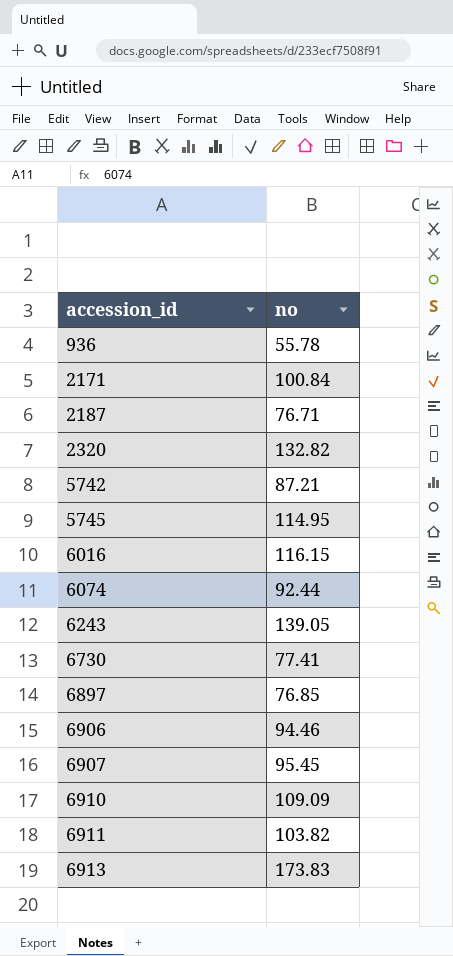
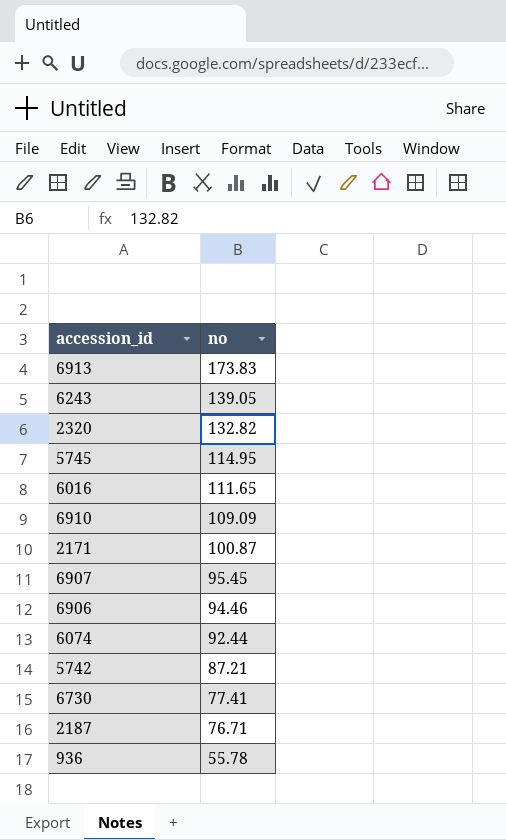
row order: accession_id ascending -> no descending
row 6897: 76.85 -> none
row 6911: 103.82 -> none
6016 | no: 116.15 -> 111.65
2171 | no: 100.84 -> 100.87

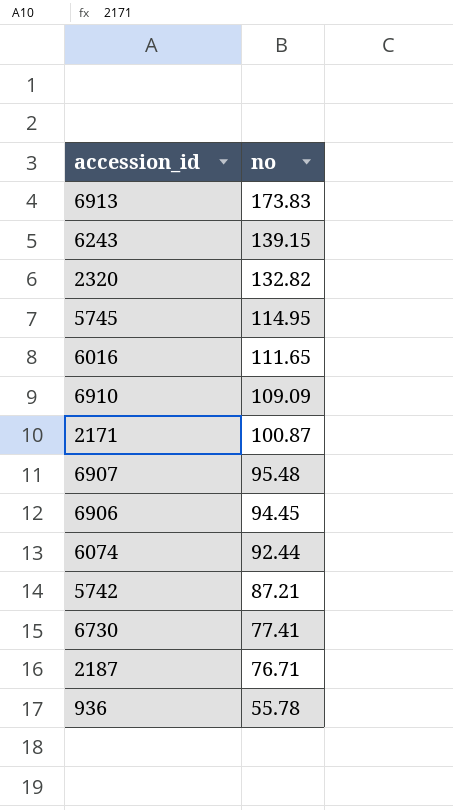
6243 | no: 139.05 -> 139.15
6907 | no: 95.45 -> 95.48
6906 | no: 94.46 -> 94.45

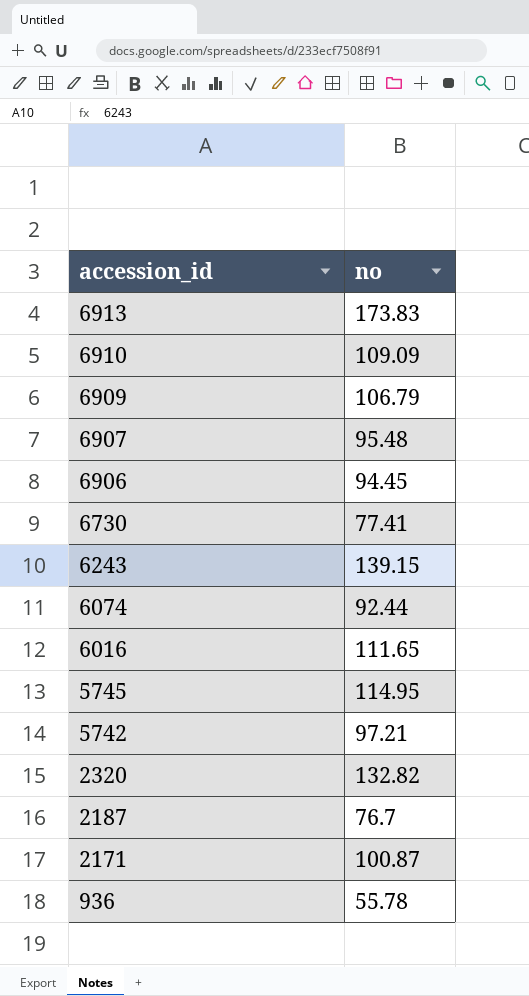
row order: no descending -> accession_id descending
row 6909: none -> 106.79
5742 | no: 87.21 -> 97.21
2187 | no: 76.71 -> 76.7

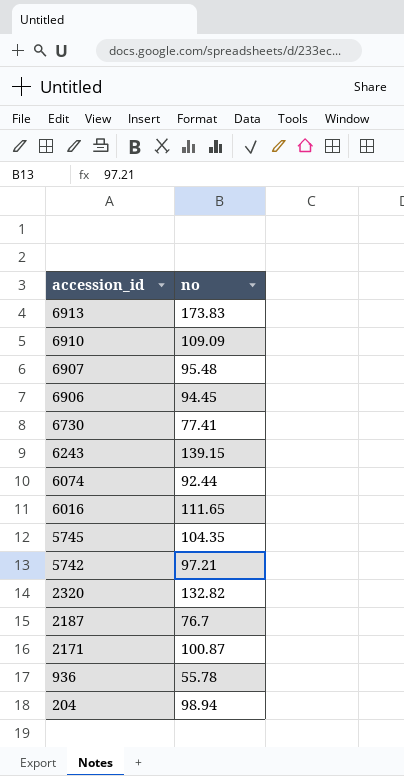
row 6909: 106.79 -> none
5745 | no: 114.95 -> 104.35
row 204: none -> 98.94

